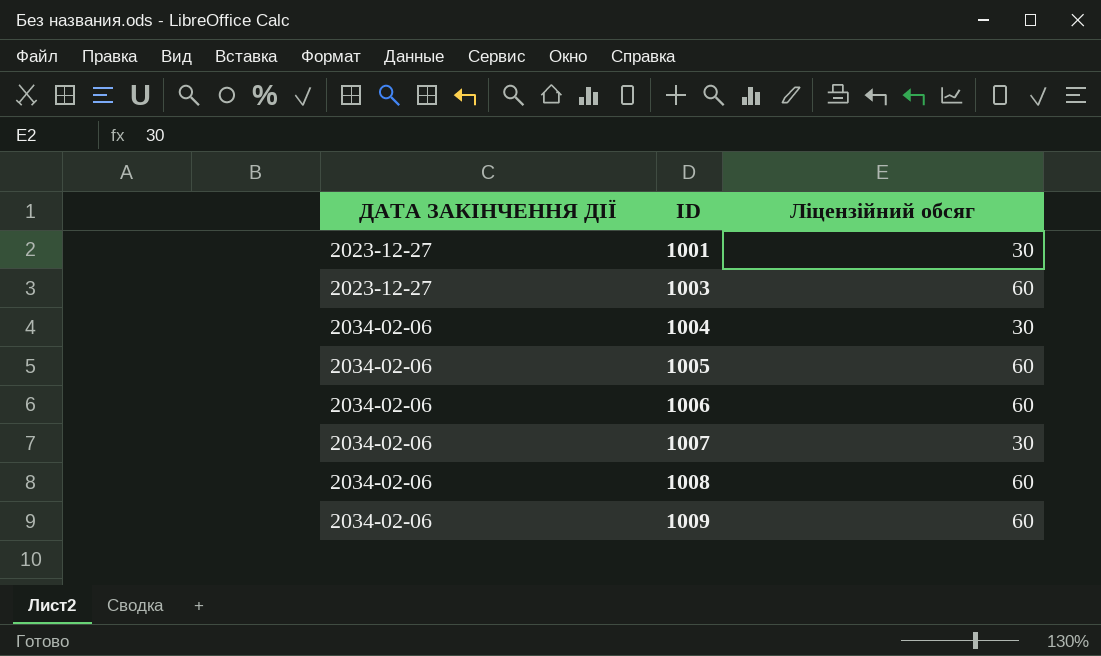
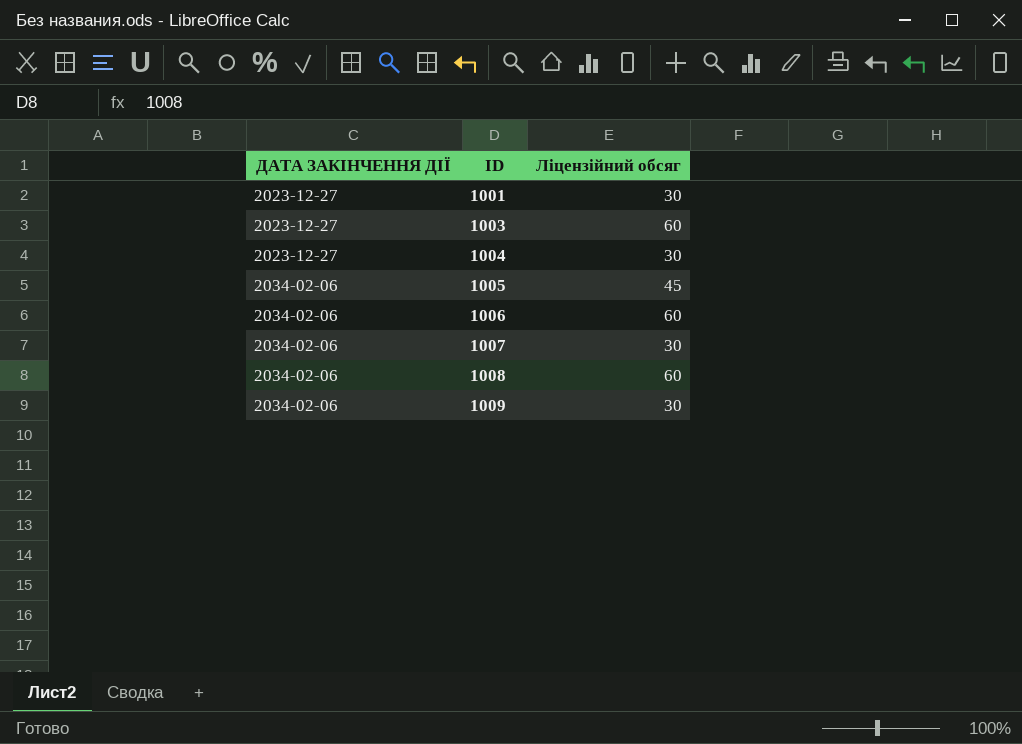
1004 | ДАТА ЗАКІНЧЕННЯ ДІЇ: 2034-02-06 -> 2023-12-27
1005 | Ліцензійний обсяг: 60 -> 45
1009 | Ліцензійний обсяг: 60 -> 30

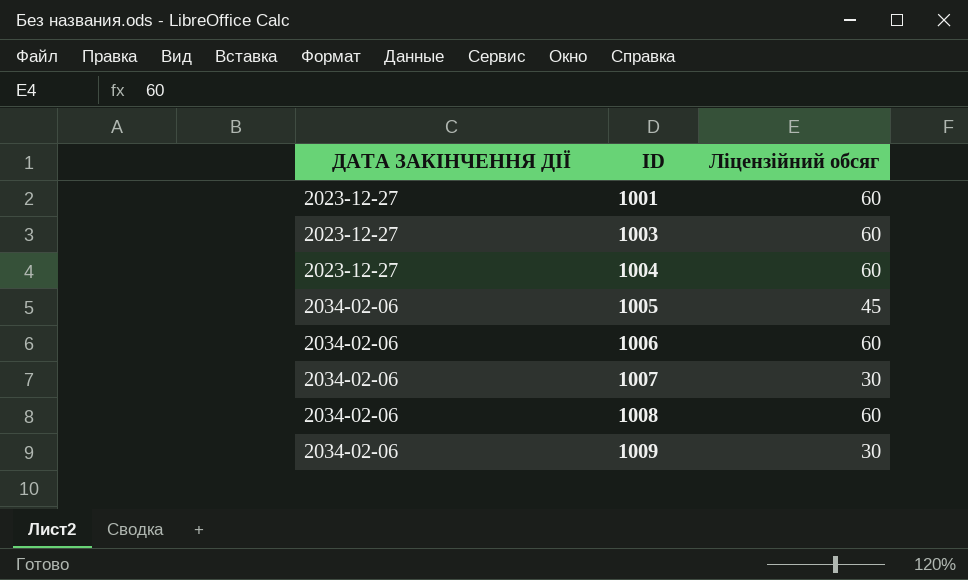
1001 | Ліцензійний обсяг: 30 -> 60
1004 | Ліцензійний обсяг: 30 -> 60

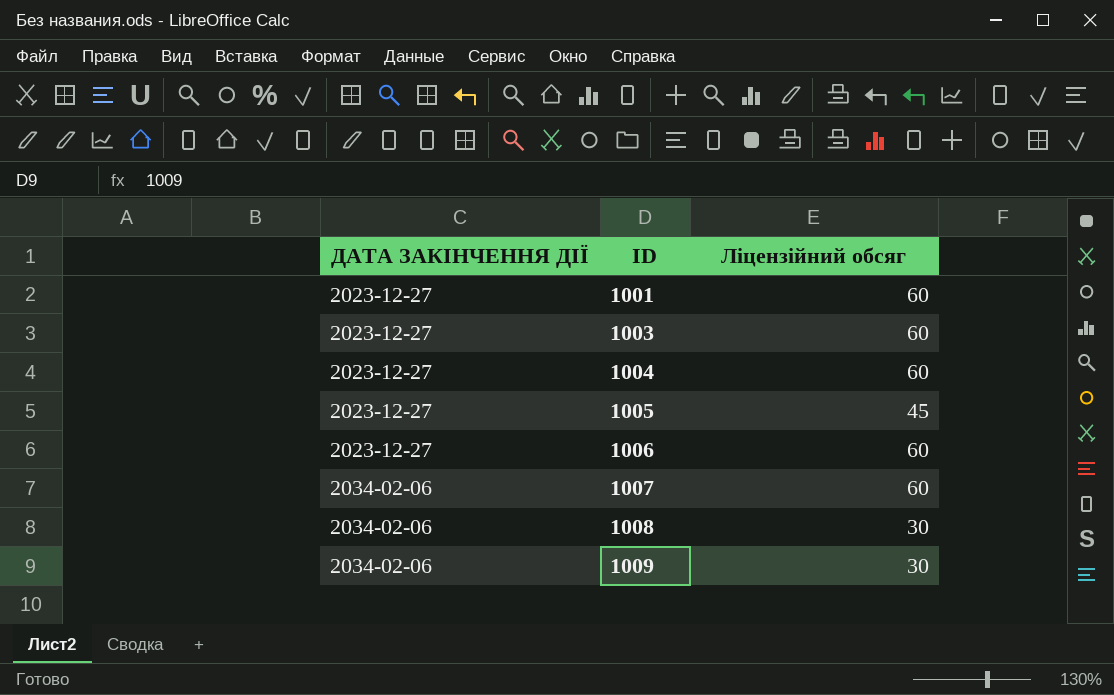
1005 | ДАТА ЗАКІНЧЕННЯ ДІЇ: 2034-02-06 -> 2023-12-27
1006 | ДАТА ЗАКІНЧЕННЯ ДІЇ: 2034-02-06 -> 2023-12-27
1007 | Ліцензійний обсяг: 30 -> 60
1008 | Ліцензійний обсяг: 60 -> 30

